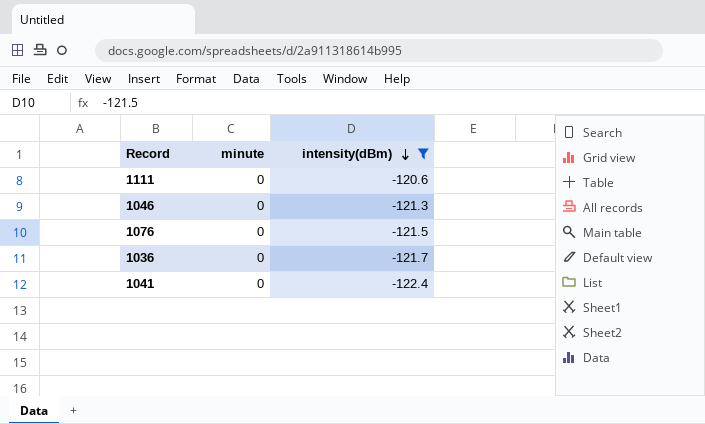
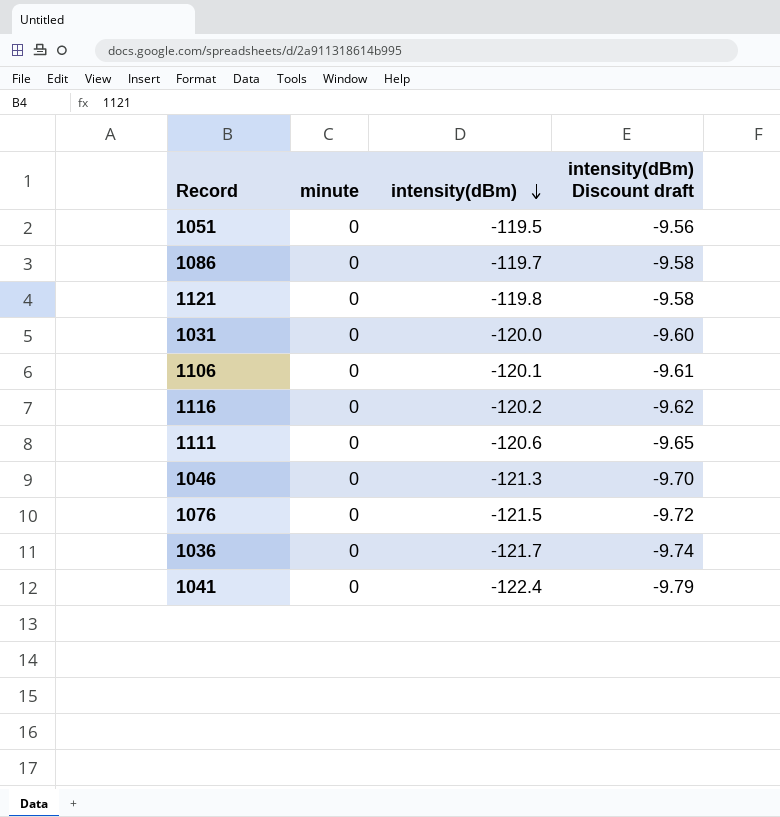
filter: intensity(dBm) <= -120.6 -> none
column intensity(dBm) Discount draft | formula: none -> [intensity(dBm)] * 0.08

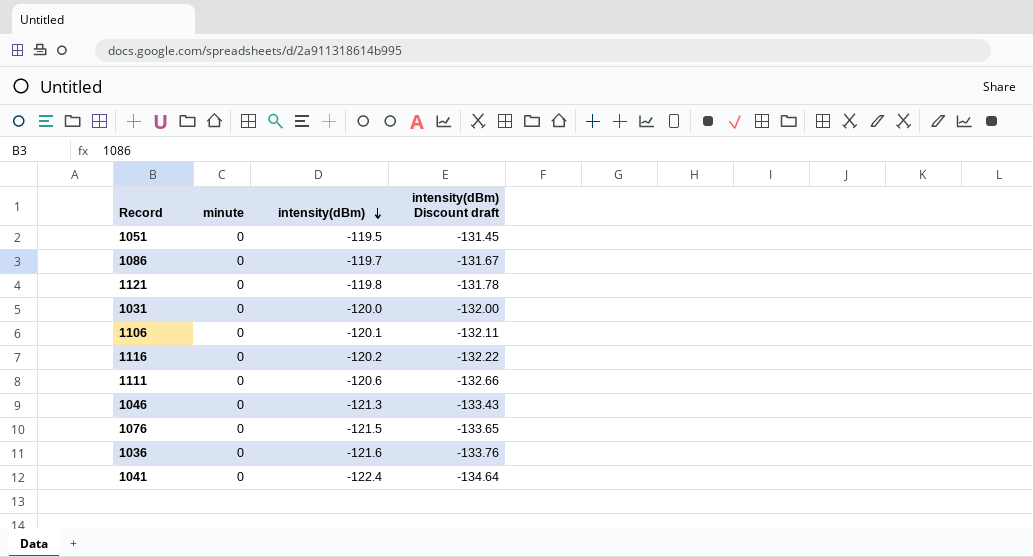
column intensity(dBm) Discount draft | formula: [intensity(dBm)] * 0.08 -> [intensity(dBm)] * 1.1
1036 | intensity(dBm): -121.7 -> -121.6

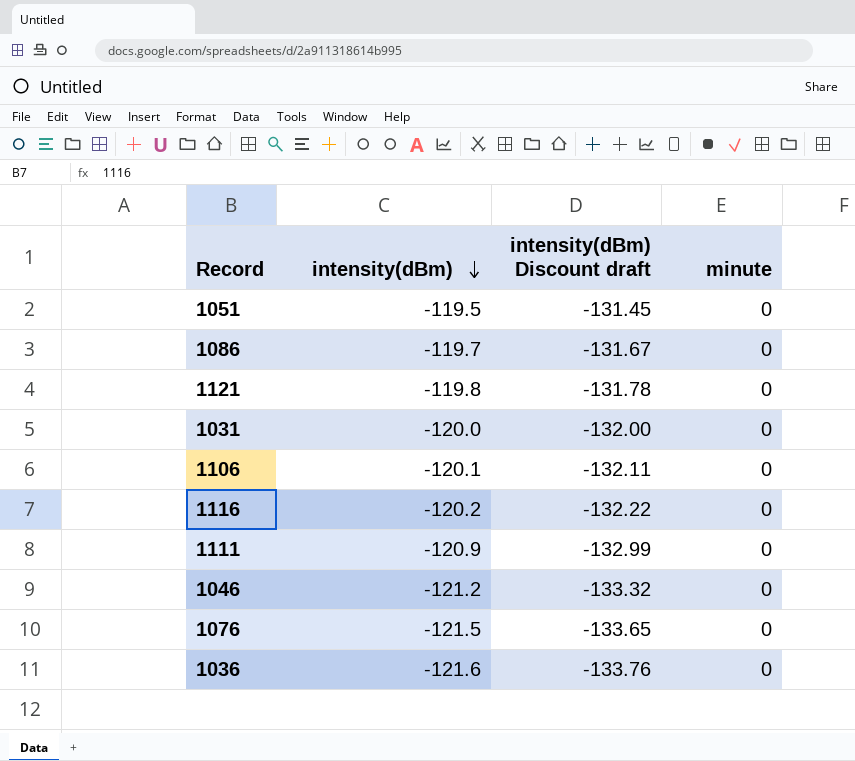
column minute | position: 2 -> 4
row 1041: 0 | -122.4 | -134.64 -> none
1111 | intensity(dBm): -120.6 -> -120.9
1111 | intensity(dBm) Discount draft: -132.66 -> -132.99
1046 | intensity(dBm): -121.3 -> -121.2
1046 | intensity(dBm) Discount draft: -133.43 -> -133.32

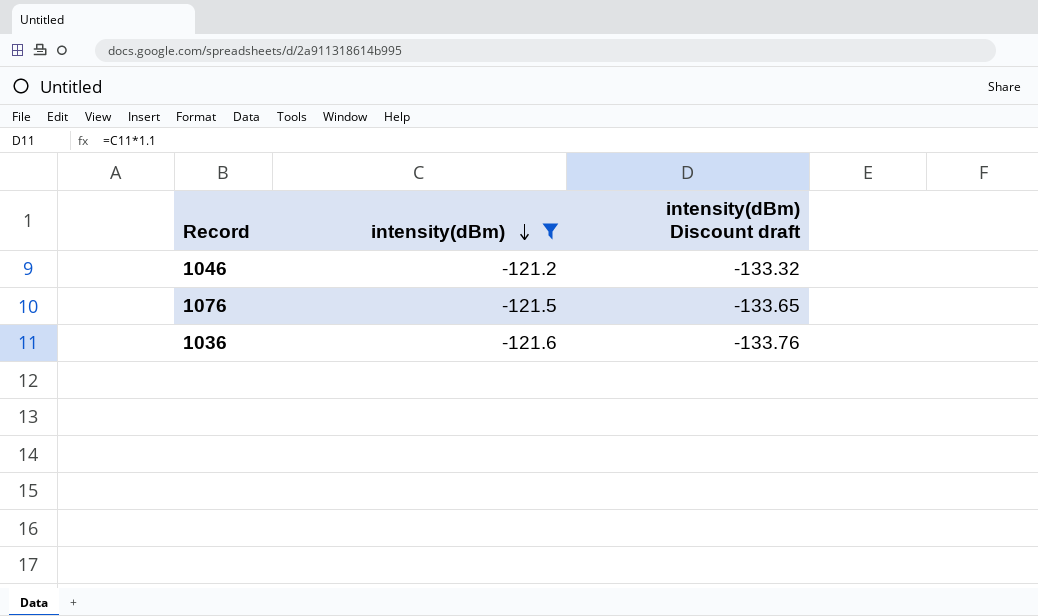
filter: none -> intensity(dBm) <= -121.2
column minute | position: 4 -> none

